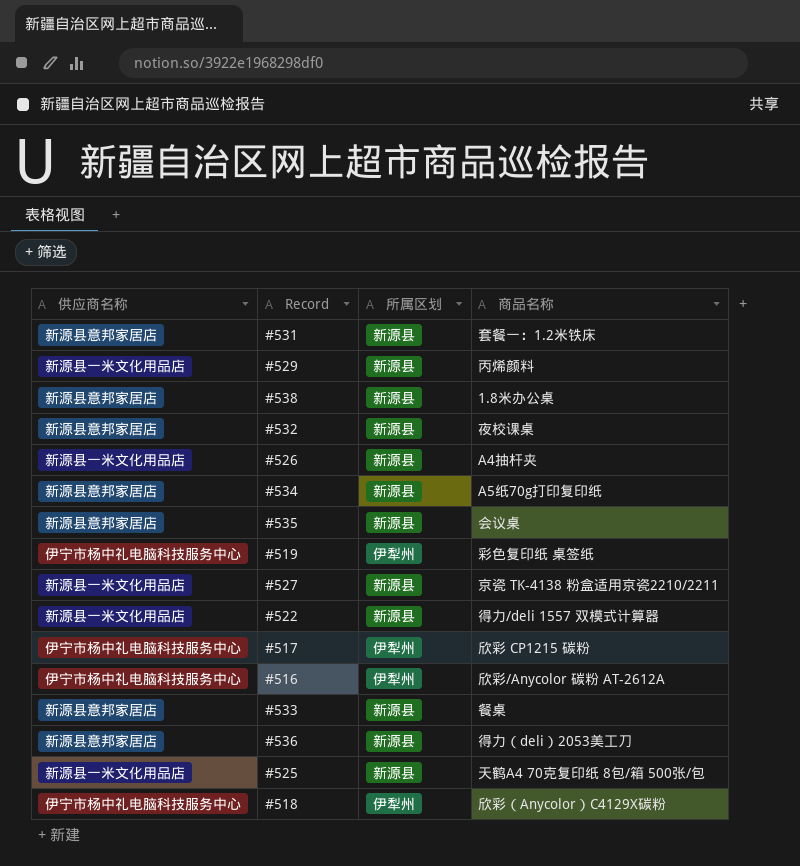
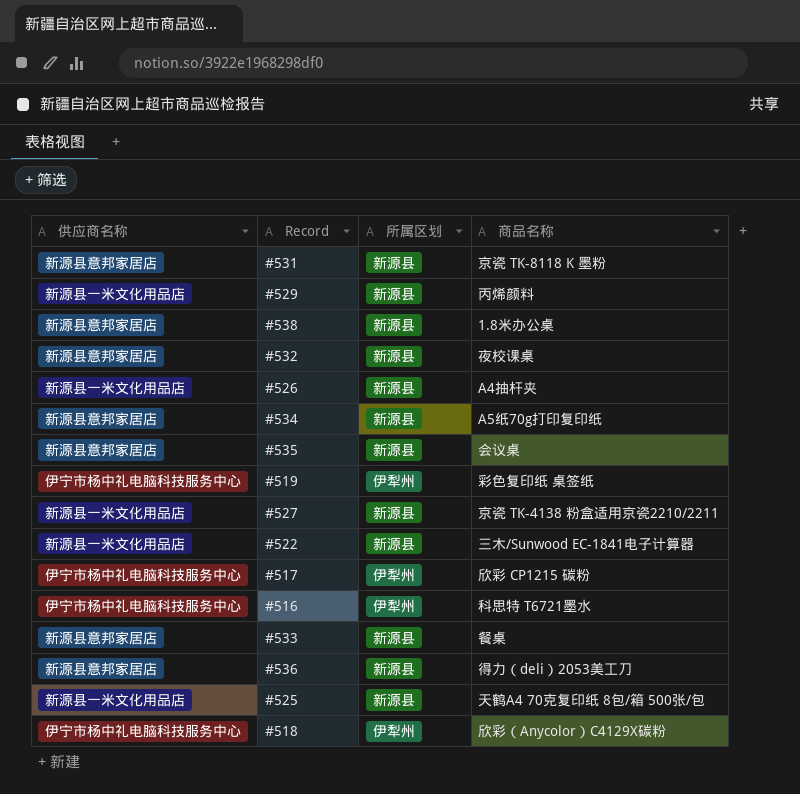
#531 | 商品名称: 套餐一：1.2米铁床 -> 京瓷 TK-8118 K 墨粉
#522 | 商品名称: 得力/deli 1557 双模式计算器 -> 三木/Sunwood EC-1841电子计算器
#516 | 商品名称: 欣彩/Anycolor 碳粉 AT-2612A -> 科思特 T6721墨水

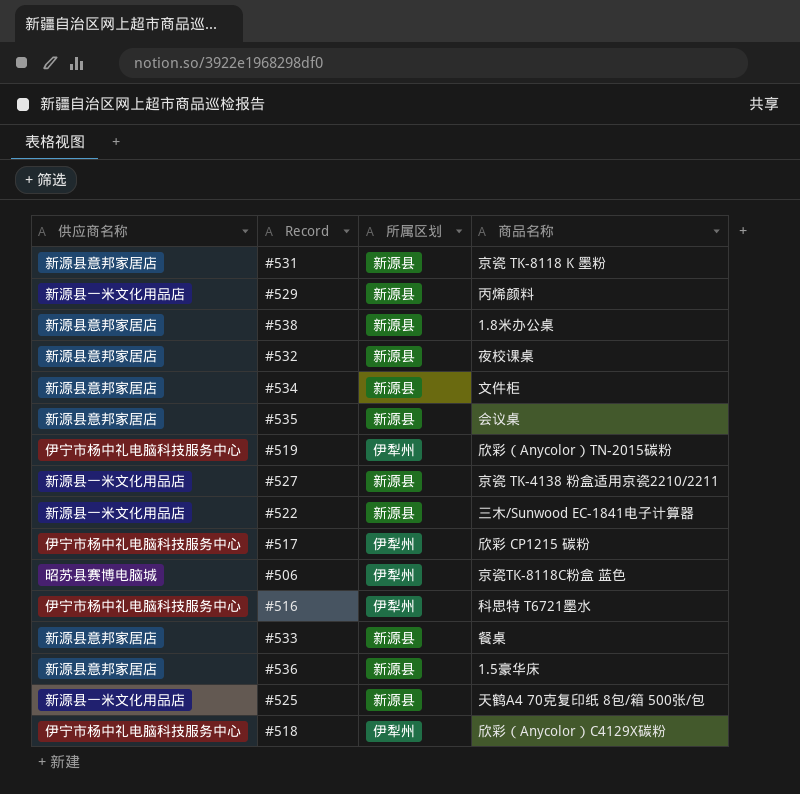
row #526: 新源县一米文化用品店 | 新源县 | A4抽杆夹 -> none
#534 | 商品名称: A5纸70g打印复印纸 -> 文件柜
#519 | 商品名称: 彩色复印纸 桌签纸 -> 欣彩（Anycolor）TN-2015碳粉
row #506: none -> 昭苏县赛博电脑城 | 伊犁州 | 京瓷TK-8118C粉盒 蓝色
#536 | 商品名称: 得力（deli）2053美工刀 -> 1.5豪华床

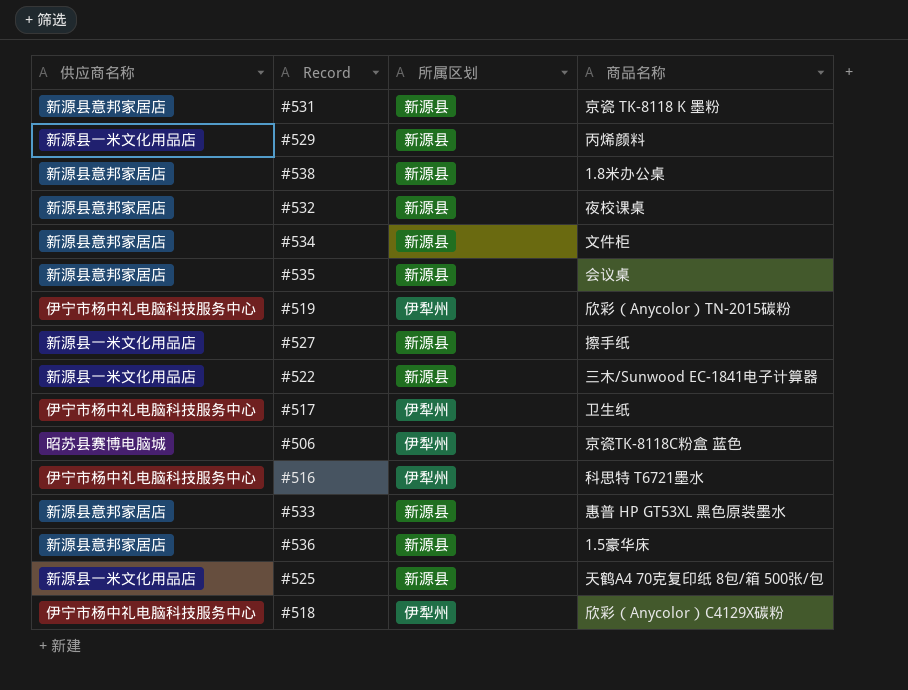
#527 | 商品名称: 京瓷 TK-4138 粉盒适用京瓷2210/2211 -> 擦手纸
#517 | 商品名称: 欣彩 CP1215 碳粉 -> 卫生纸
#533 | 商品名称: 餐桌 -> 惠普 HP GT53XL 黑色原装墨水

